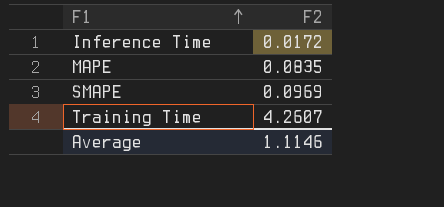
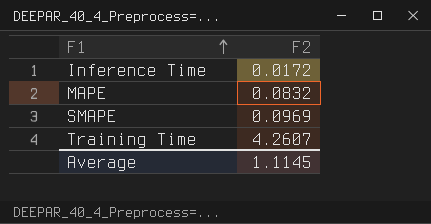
MAPE | F2: 0.0835 -> 0.0832
Average | F2: 1.1146 -> 1.1145

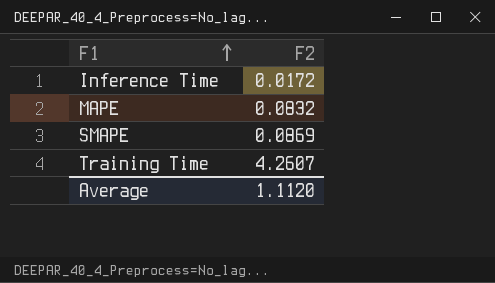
SMAPE | F2: 0.0969 -> 0.0869
Average | F2: 1.1145 -> 1.1120

